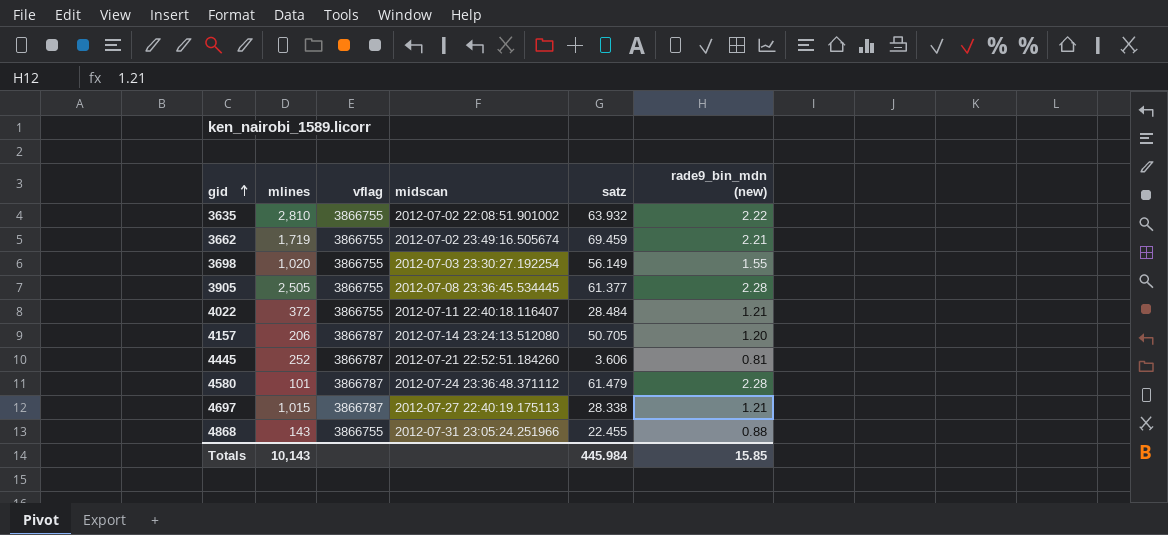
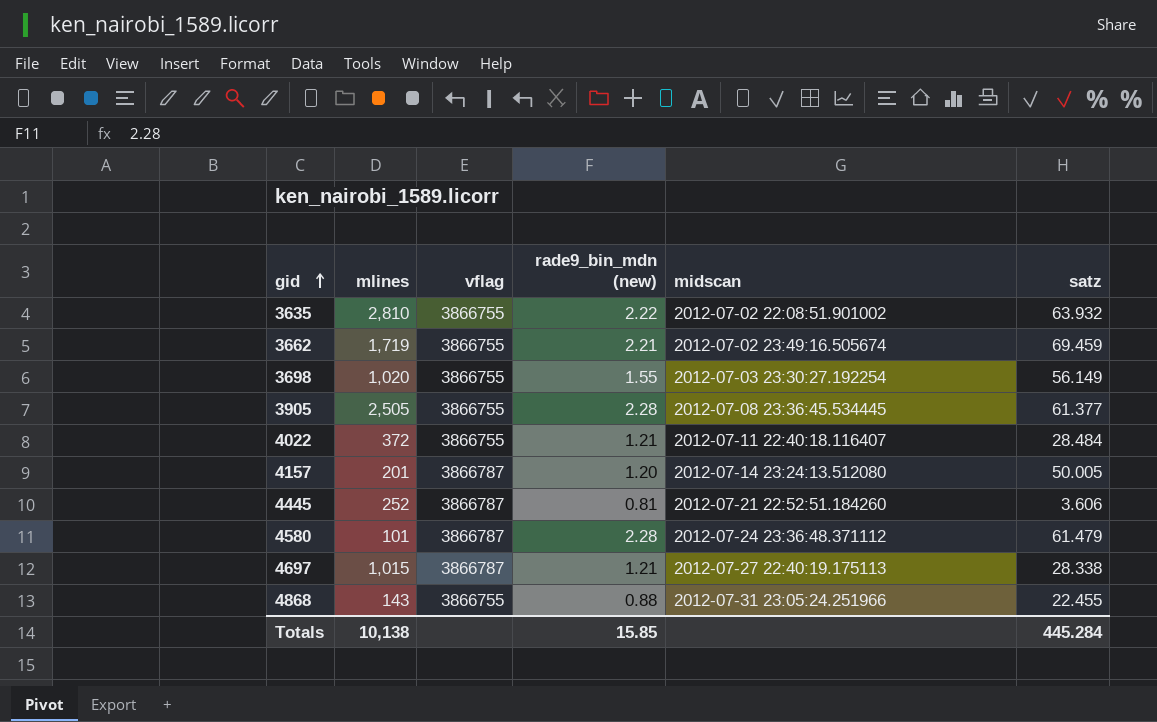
column rade9_bin_mdn (new) | position: 6 -> 4
4157 | mlines: 206 -> 201
4157 | satz: 50.705 -> 50.005
Totals | mlines: 10,143 -> 10,138
Totals | satz: 445.984 -> 445.284

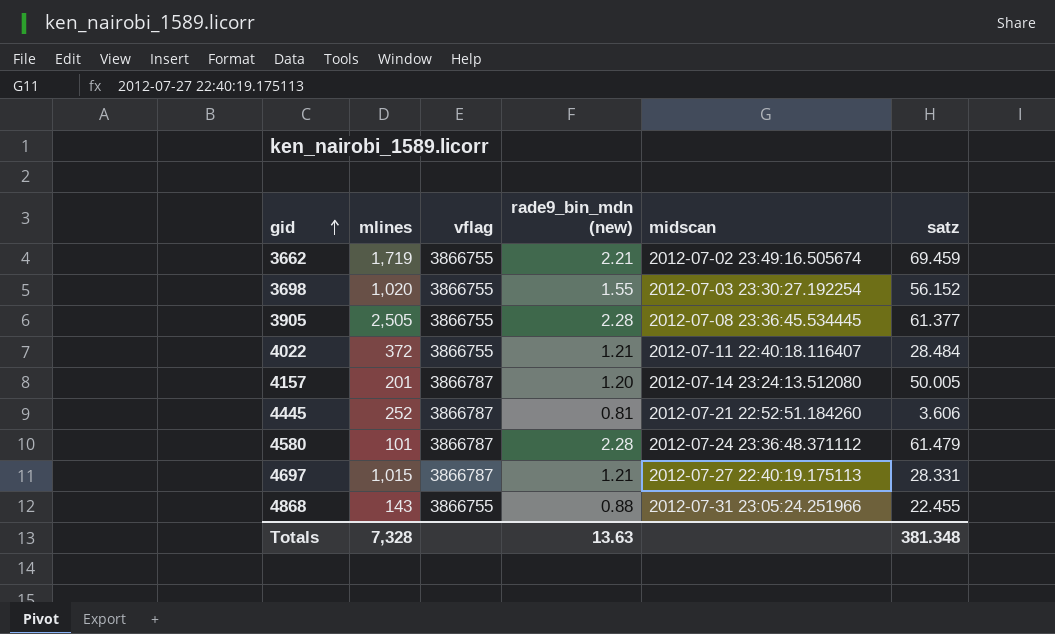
row 3635: 2,810 | 3866755 | 2.22 | 2012-07-02 22:08:51.901002 | 63.932 -> none
3698 | satz: 56.149 -> 56.152
4697 | satz: 28.338 -> 28.331
Totals | mlines: 10,138 -> 7,328
Totals | rade9_bin_mdn (new): 15.85 -> 13.63
Totals | satz: 445.284 -> 381.348

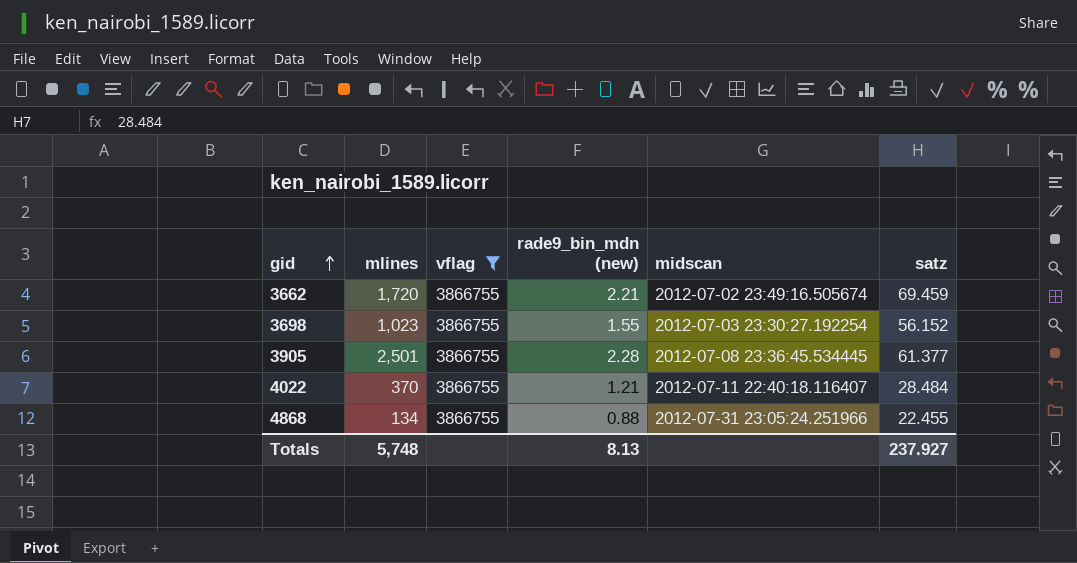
filter: none -> vflag = 3866755
3662 | mlines: 1,719 -> 1,720
3698 | mlines: 1,020 -> 1,023
3905 | mlines: 2,505 -> 2,501
4022 | mlines: 372 -> 370
4868 | mlines: 143 -> 134
Totals | mlines: 7,328 -> 5,748
Totals | rade9_bin_mdn (new): 13.63 -> 8.13
Totals | satz: 381.348 -> 237.927

